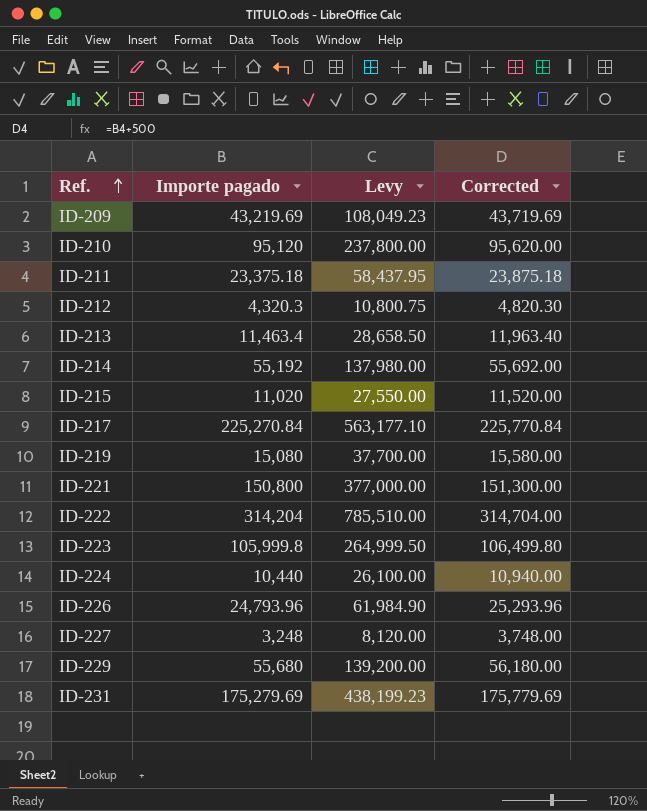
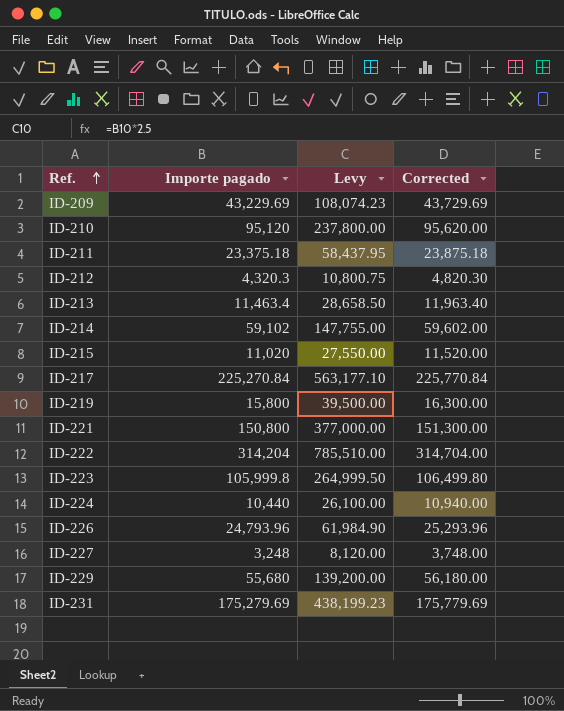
ID-209 | Importe pagado: 43,219.69 -> 43,229.69
ID-209 | Levy: 108,049.23 -> 108,074.23
ID-209 | Corrected: 43,719.69 -> 43,729.69
ID-214 | Importe pagado: 55,192 -> 59,102
ID-214 | Levy: 137,980.00 -> 147,755.00
ID-214 | Corrected: 55,692.00 -> 59,602.00
ID-219 | Importe pagado: 15,080 -> 15,800
ID-219 | Levy: 37,700.00 -> 39,500.00
ID-219 | Corrected: 15,580.00 -> 16,300.00

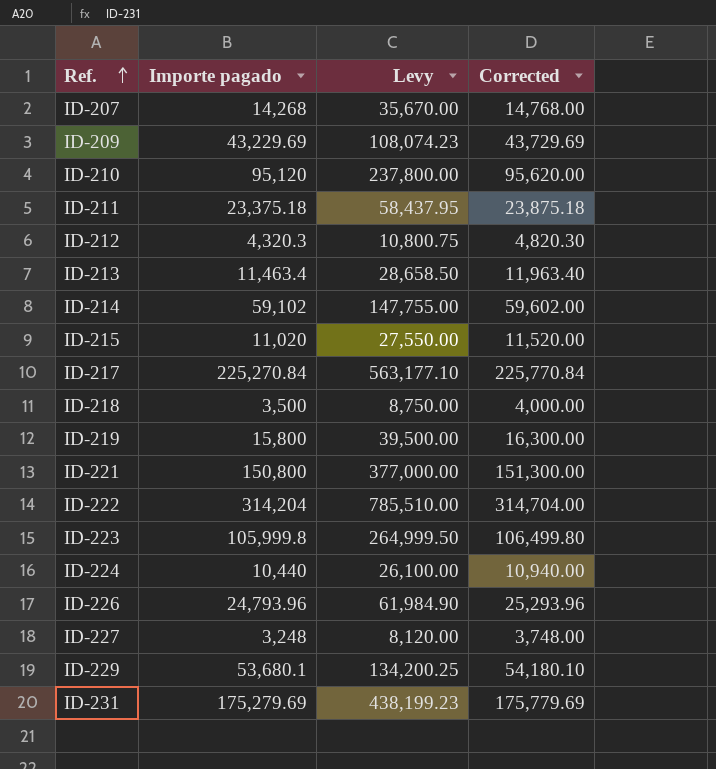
row ID-207: none -> 14,268 | 35,670.00 | 14,768.00
row ID-218: none -> 3,500 | 8,750.00 | 4,000.00
ID-229 | Importe pagado: 55,680 -> 53,680.1
ID-229 | Levy: 139,200.00 -> 134,200.25
ID-229 | Corrected: 56,180.00 -> 54,180.10

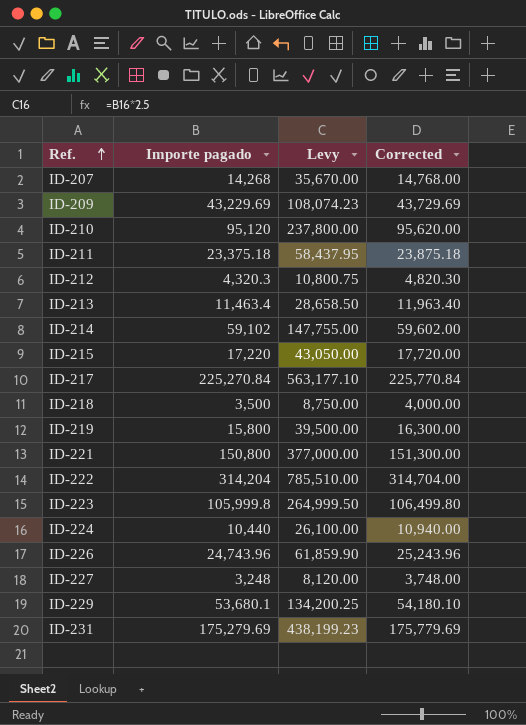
ID-215 | Importe pagado: 11,020 -> 17,220
ID-215 | Levy: 27,550.00 -> 43,050.00
ID-215 | Corrected: 11,520.00 -> 17,720.00
ID-226 | Importe pagado: 24,793.96 -> 24,743.96
ID-226 | Levy: 61,984.90 -> 61,859.90
ID-226 | Corrected: 25,293.96 -> 25,243.96

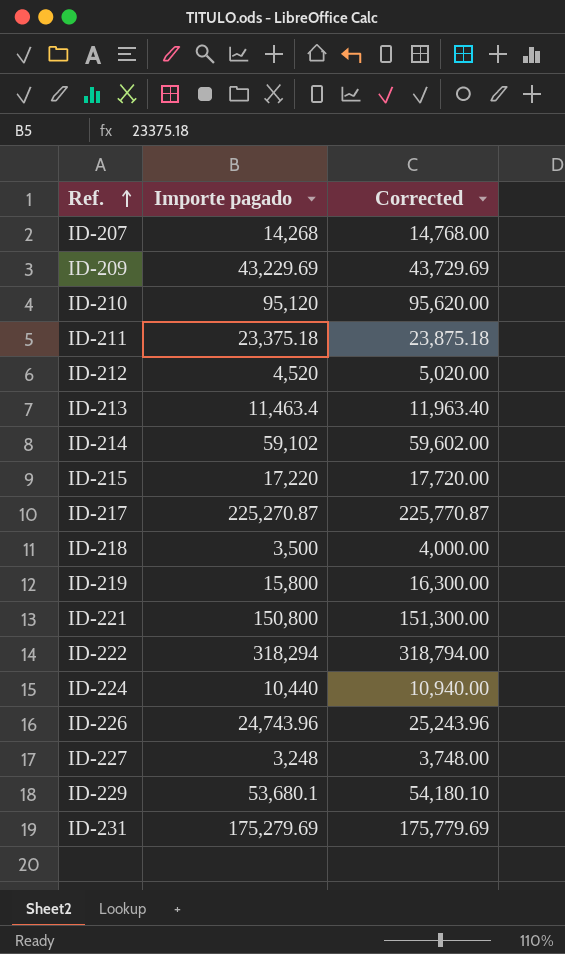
column Levy | formula: [Importe pagado] * 2.5 -> none
row ID-223: 105,999.8 | 264,999.50 | 106,499.80 -> none
ID-212 | Importe pagado: 4,320.3 -> 4,520
ID-212 | Corrected: 4,820.30 -> 5,020.00
ID-217 | Importe pagado: 225,270.84 -> 225,270.87
ID-217 | Corrected: 225,770.84 -> 225,770.87
ID-222 | Importe pagado: 314,204 -> 318,294
ID-222 | Corrected: 314,704.00 -> 318,794.00

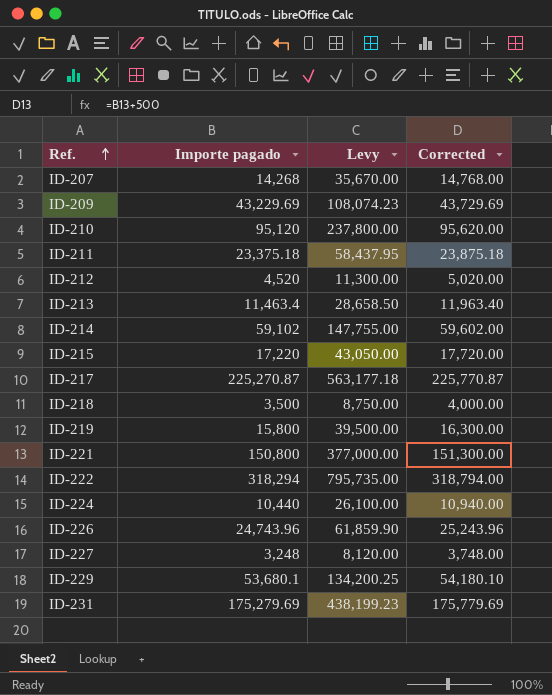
column Levy | formula: none -> [Importe pagado] * 2.5

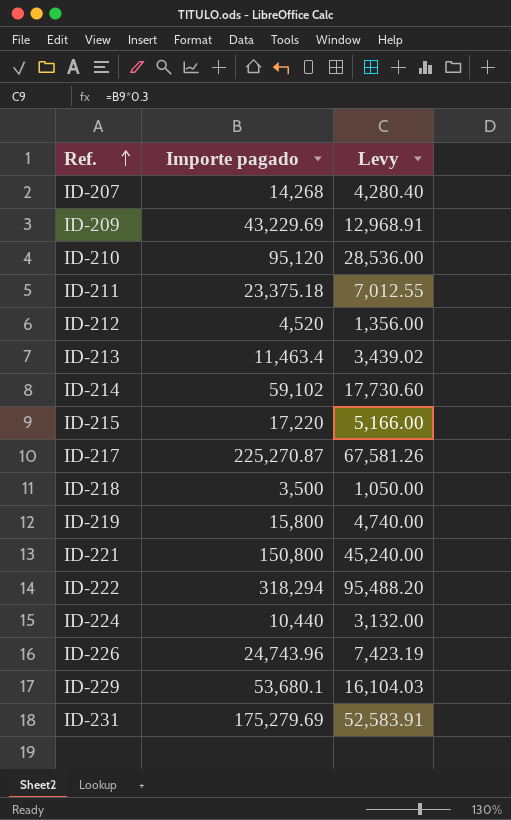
column Corrected | formula: [Importe pagado] + 500 -> none
column Levy | formula: [Importe pagado] * 2.5 -> [Importe pagado] * 0.3
row ID-227: 3,248 | 8,120.00 | 3,748.00 -> none

